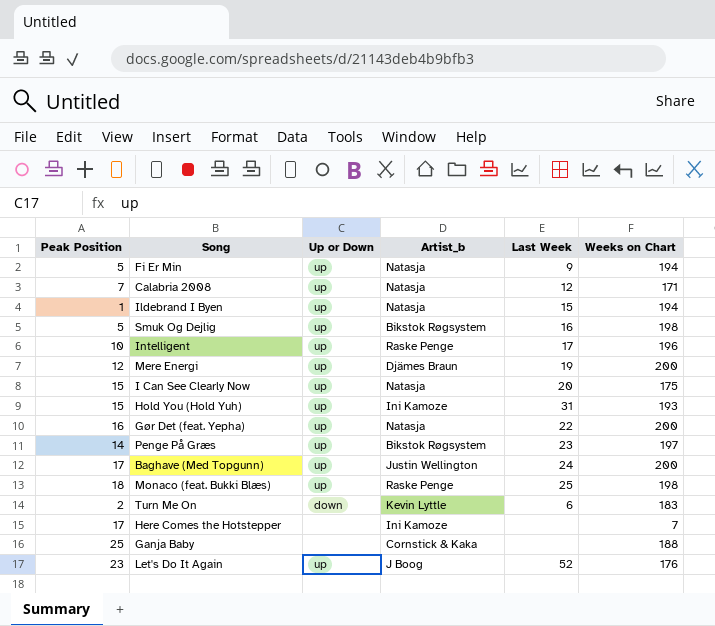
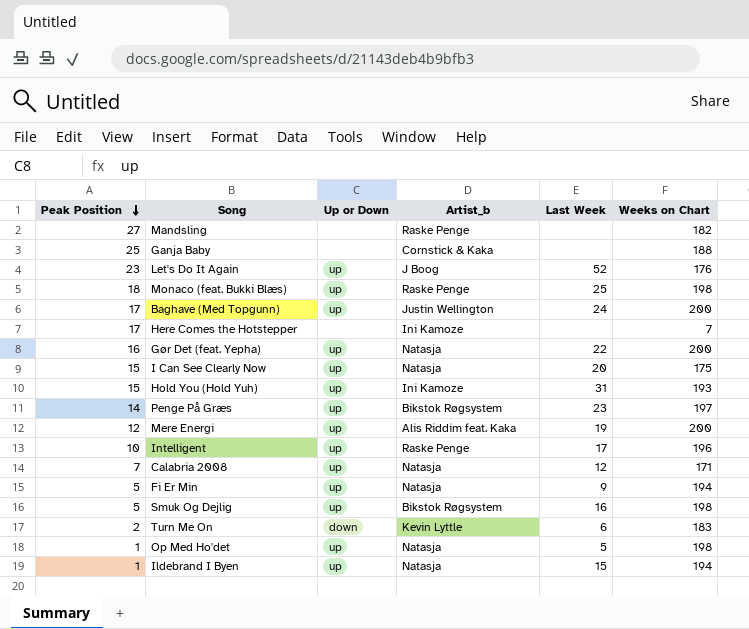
row order: none -> Peak Position descending
row Mandsling: none -> 27 | none | Raske Penge | none | 182
Mere Energi | Artist_b: Djämes Braun -> Alis Riddim feat. Kaka
row Op Med Ho'det: none -> 1 | up | Natasja | 5 | 198

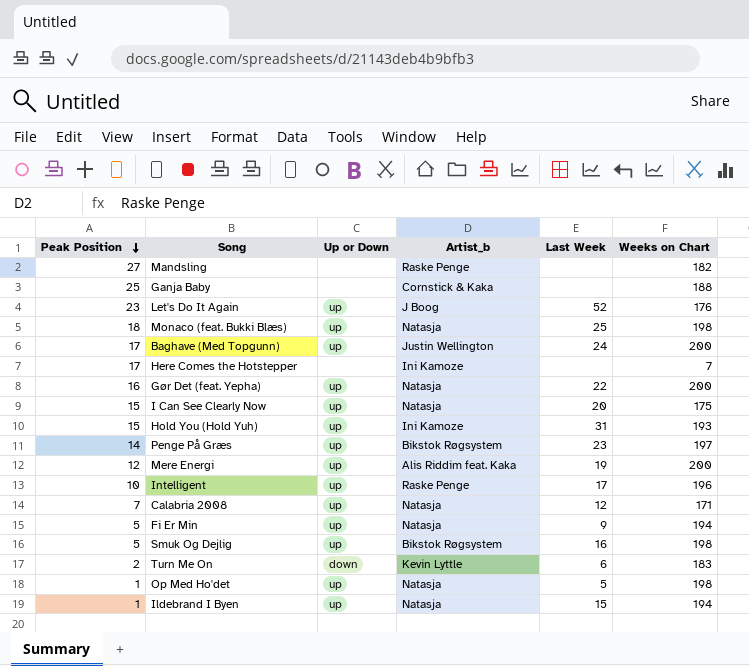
Monaco (feat. Bukki Blæs) | Artist_b: Raske Penge -> Natasja

